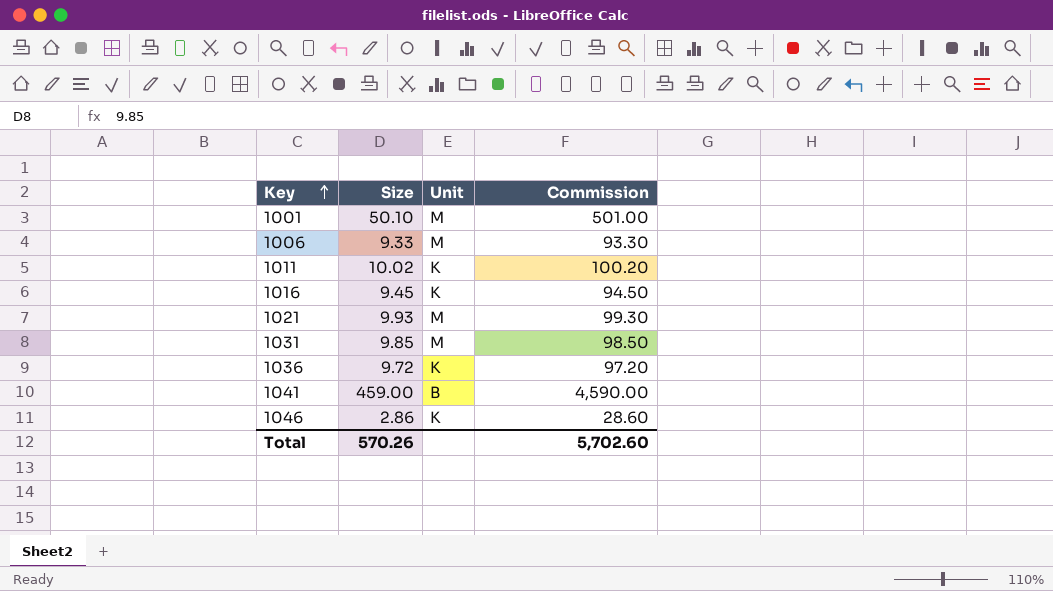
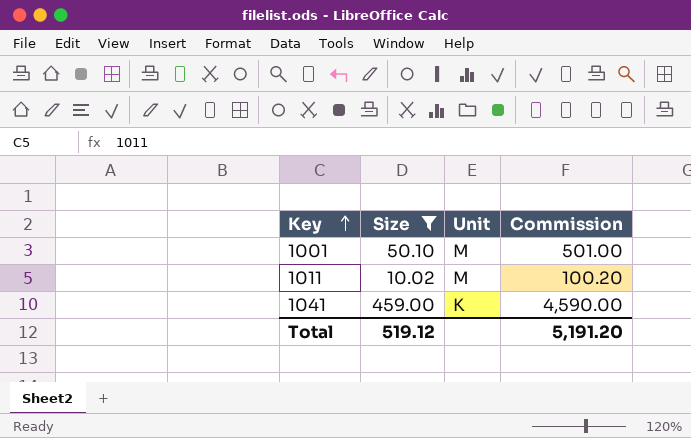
filter: none -> Size >= 10.02
1011 | Unit: K -> M
1041 | Unit: B -> K
Total | Size: 570.26 -> 519.12
Total | Commission: 5,702.60 -> 5,191.20

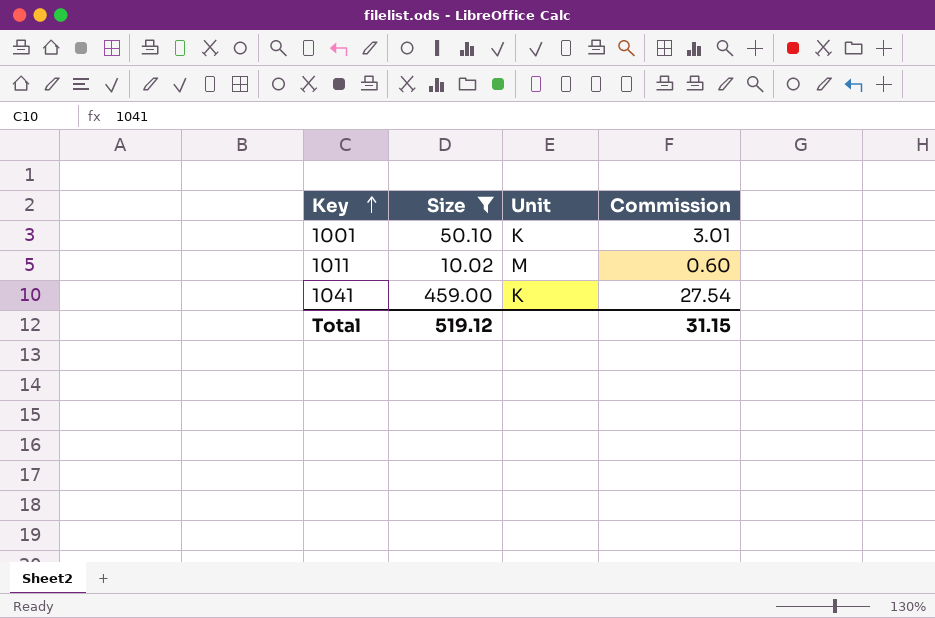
column Commission | formula: [Size] * 10 -> [Size] * 0.06
1001 | Unit: M -> K
Total | Commission: 5,191.20 -> 31.15

